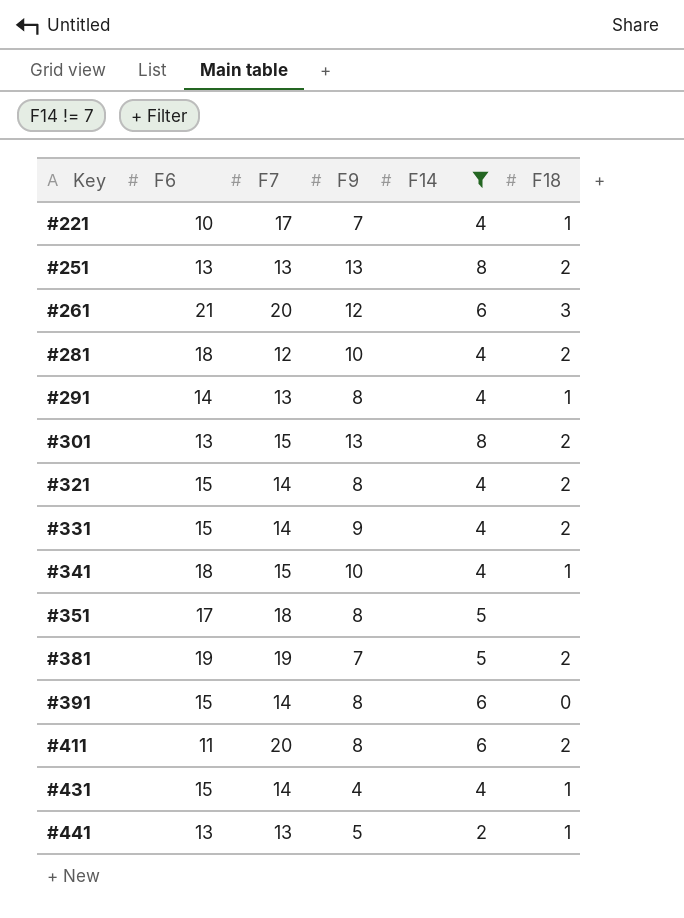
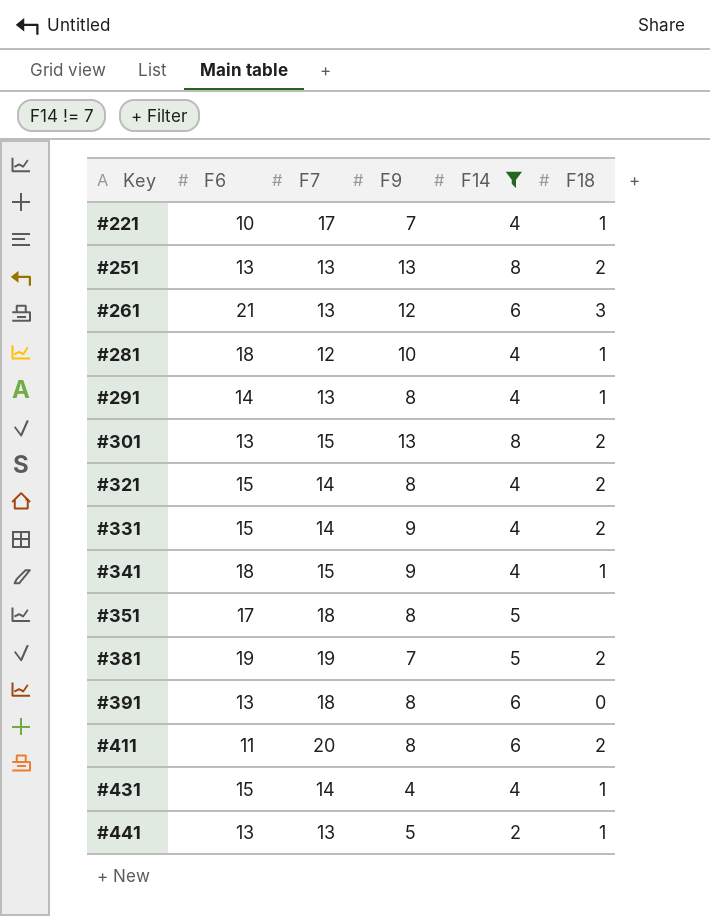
#261 | F7: 20 -> 13
#281 | F18: 2 -> 1
#341 | F9: 10 -> 9
#391 | F6: 15 -> 13
#391 | F7: 14 -> 18

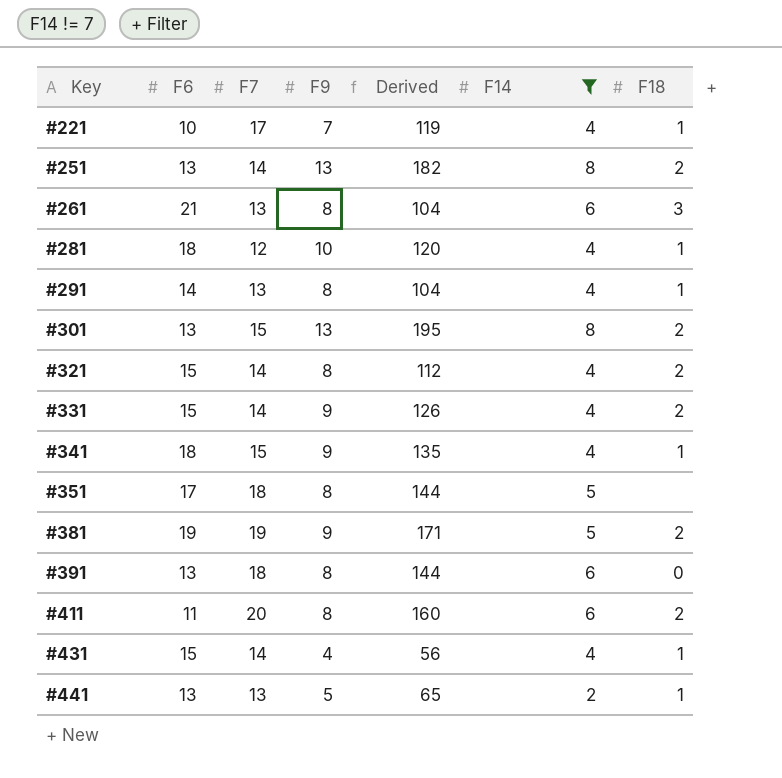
column Derived | formula: none -> [F7] * [F9]
#251 | F7: 13 -> 14
#261 | F9: 12 -> 8
#381 | F9: 7 -> 9

